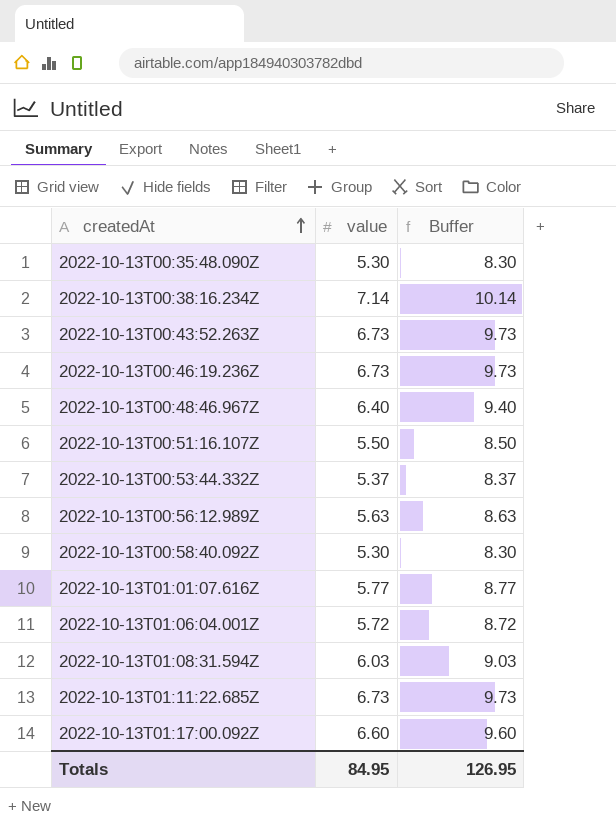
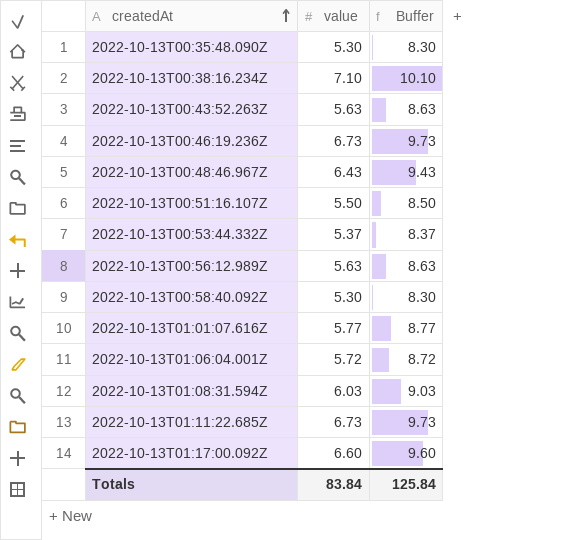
2022-10-13T00:38:16.234Z | value: 7.14 -> 7.10
2022-10-13T00:38:16.234Z | Buffer: 10.14 -> 10.10
2022-10-13T00:43:52.263Z | value: 6.73 -> 5.63
2022-10-13T00:43:52.263Z | Buffer: 9.73 -> 8.63
2022-10-13T00:48:46.967Z | value: 6.40 -> 6.43
2022-10-13T00:48:46.967Z | Buffer: 9.40 -> 9.43
Totals | value: 84.95 -> 83.84
Totals | Buffer: 126.95 -> 125.84

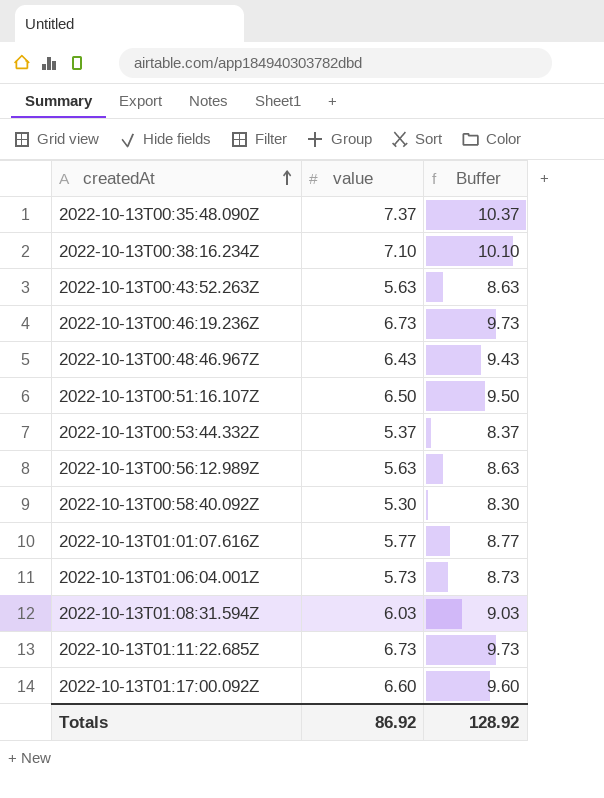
2022-10-13T00:35:48.090Z | value: 5.30 -> 7.37
2022-10-13T00:35:48.090Z | Buffer: 8.30 -> 10.37
2022-10-13T00:51:16.107Z | value: 5.50 -> 6.50
2022-10-13T00:51:16.107Z | Buffer: 8.50 -> 9.50
2022-10-13T01:06:04.001Z | value: 5.72 -> 5.73
2022-10-13T01:06:04.001Z | Buffer: 8.72 -> 8.73
Totals | value: 83.84 -> 86.92
Totals | Buffer: 125.84 -> 128.92

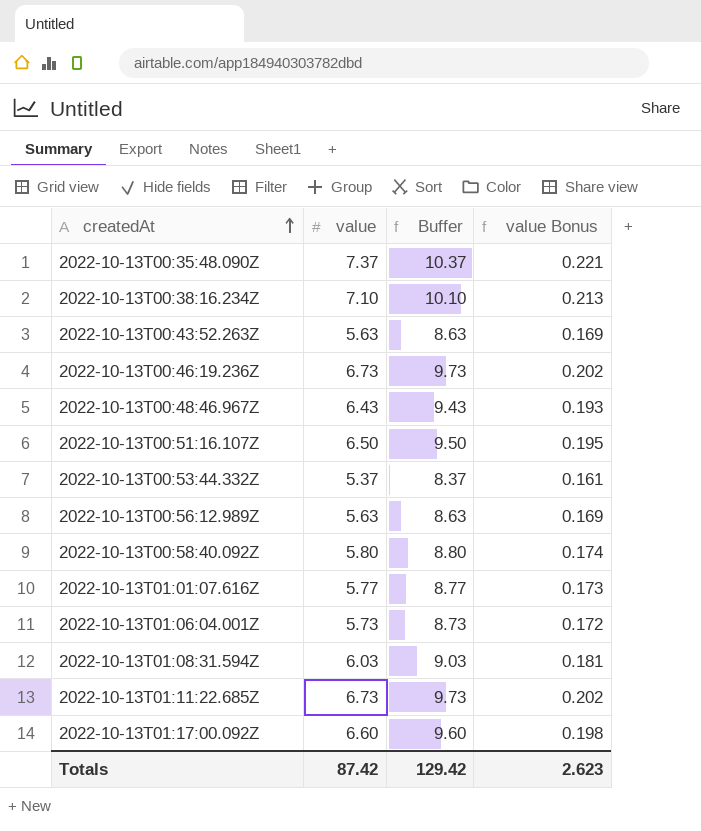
column value Bonus | formula: none -> [value] * 0.03
2022-10-13T00:58:40.092Z | value: 5.30 -> 5.80
2022-10-13T00:58:40.092Z | Buffer: 8.30 -> 8.80
Totals | value: 86.92 -> 87.42
Totals | Buffer: 128.92 -> 129.42

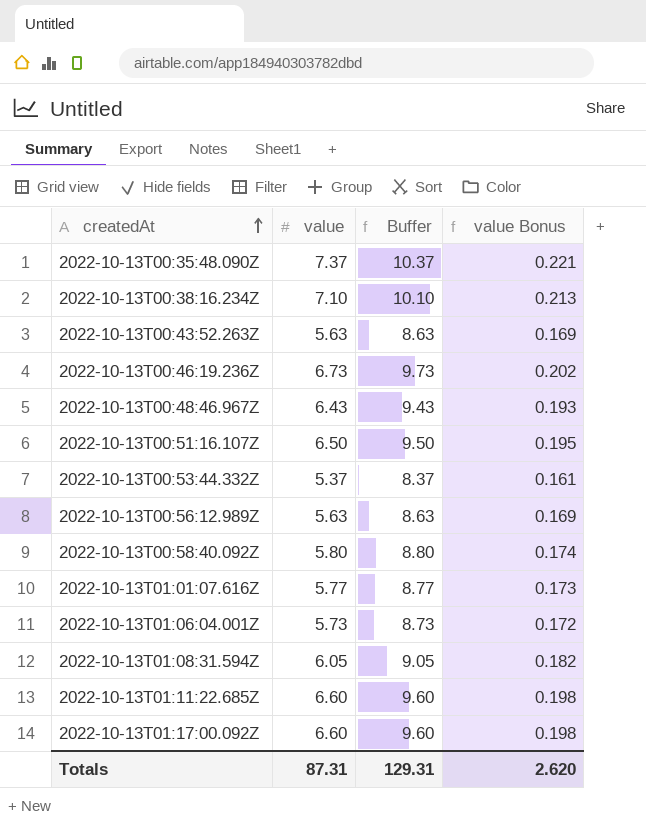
2022-10-13T01:08:31.594Z | value: 6.03 -> 6.05
2022-10-13T01:08:31.594Z | Buffer: 9.03 -> 9.05
2022-10-13T01:08:31.594Z | value Bonus: 0.181 -> 0.182
2022-10-13T01:11:22.685Z | value: 6.73 -> 6.60
2022-10-13T01:11:22.685Z | Buffer: 9.73 -> 9.60
2022-10-13T01:11:22.685Z | value Bonus: 0.202 -> 0.198
Totals | value: 87.42 -> 87.31
Totals | Buffer: 129.42 -> 129.31
Totals | value Bonus: 2.623 -> 2.620

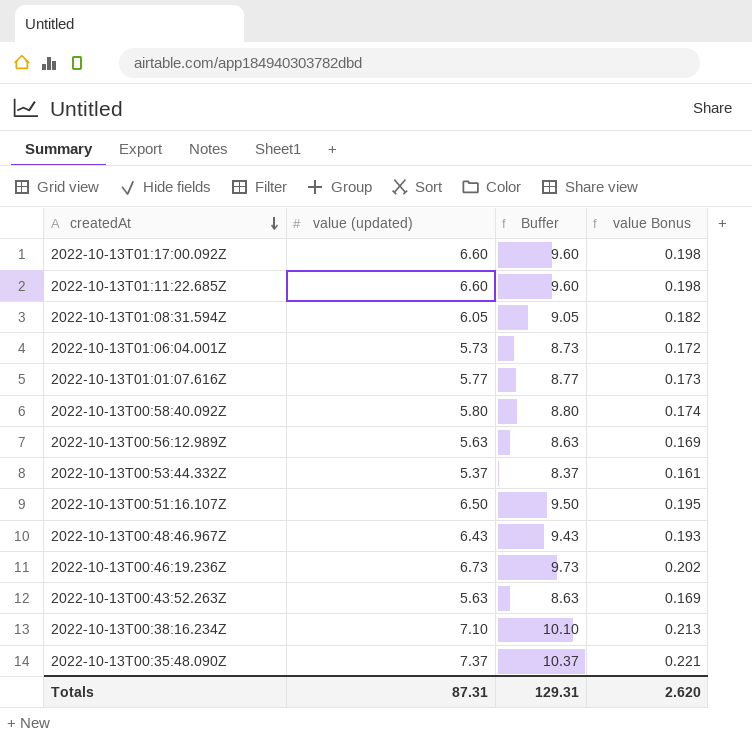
row order: createdAt ascending -> createdAt descending
column name: value -> value (updated)

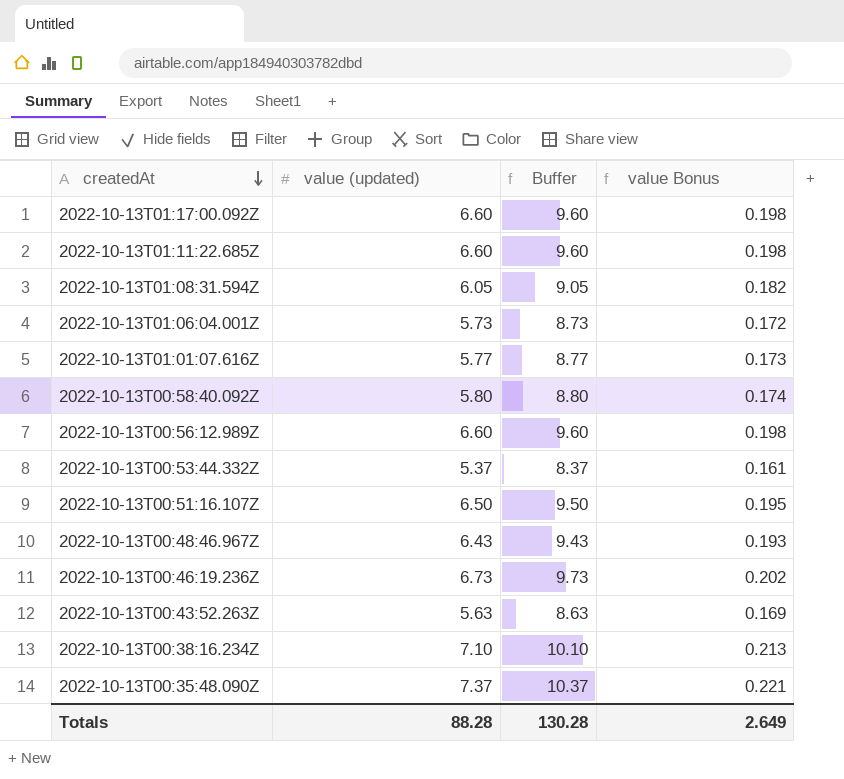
2022-10-13T00:56:12.989Z | value (updated): 5.63 -> 6.60
2022-10-13T00:56:12.989Z | Buffer: 8.63 -> 9.60
2022-10-13T00:56:12.989Z | value Bonus: 0.169 -> 0.198
Totals | value (updated): 87.31 -> 88.28
Totals | Buffer: 129.31 -> 130.28
Totals | value Bonus: 2.620 -> 2.649

